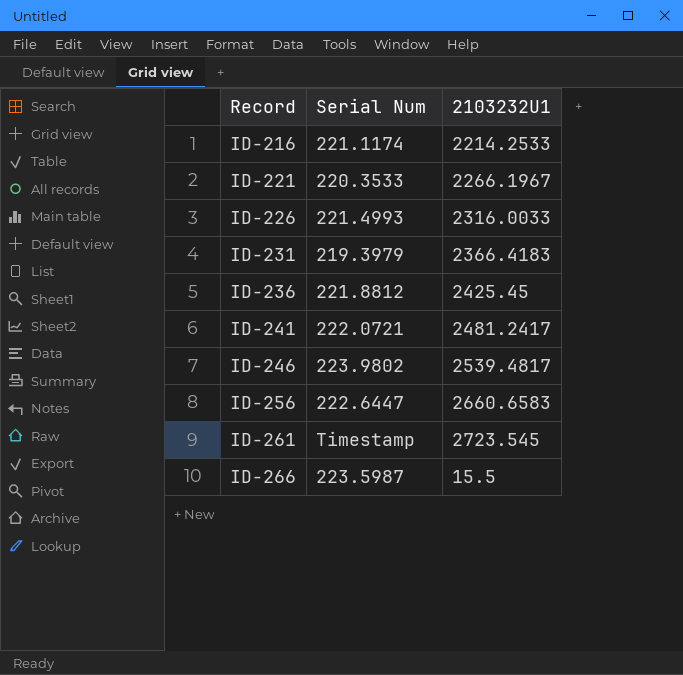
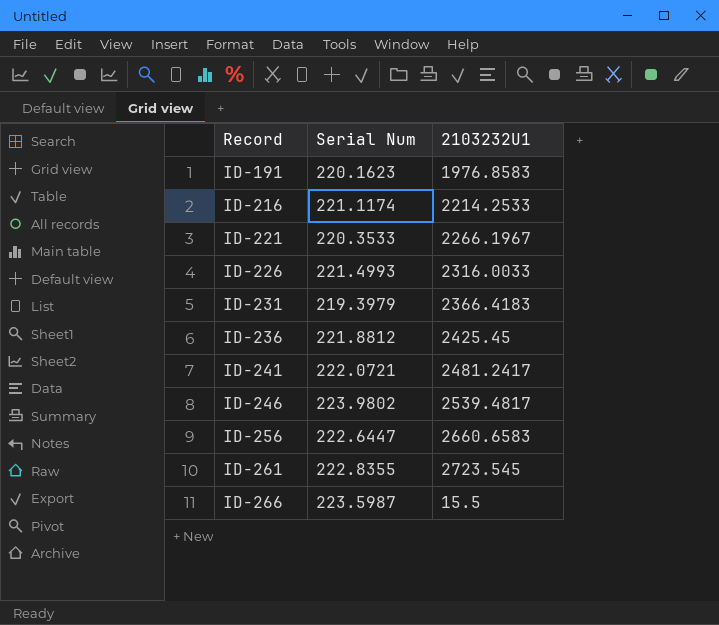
row ID-191: none -> 220.1623 | 1976.8583
ID-261 | Serial Num: Timestamp -> 222.8355

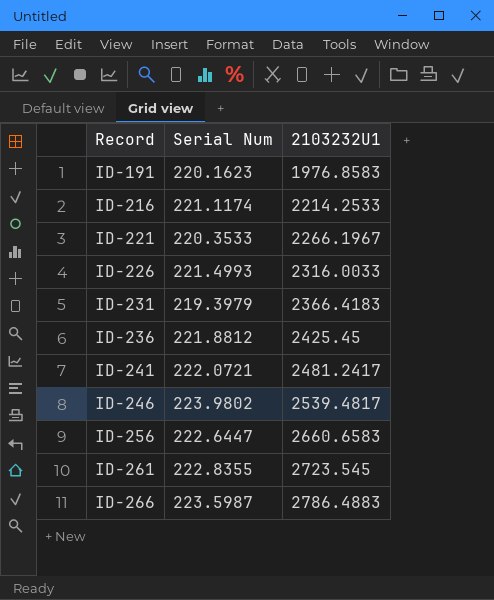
ID-266 | 2103232U1: 15.5 -> 2786.4883

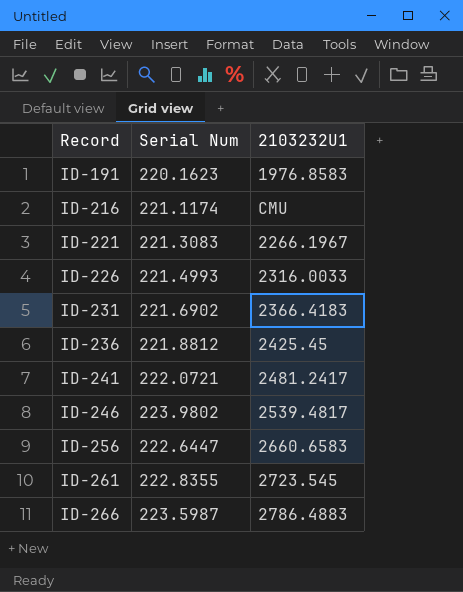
ID-216 | 2103232U1: 2214.2533 -> CMU
ID-221 | Serial Num: 220.3533 -> 221.3083
ID-231 | Serial Num: 219.3979 -> 221.6902

